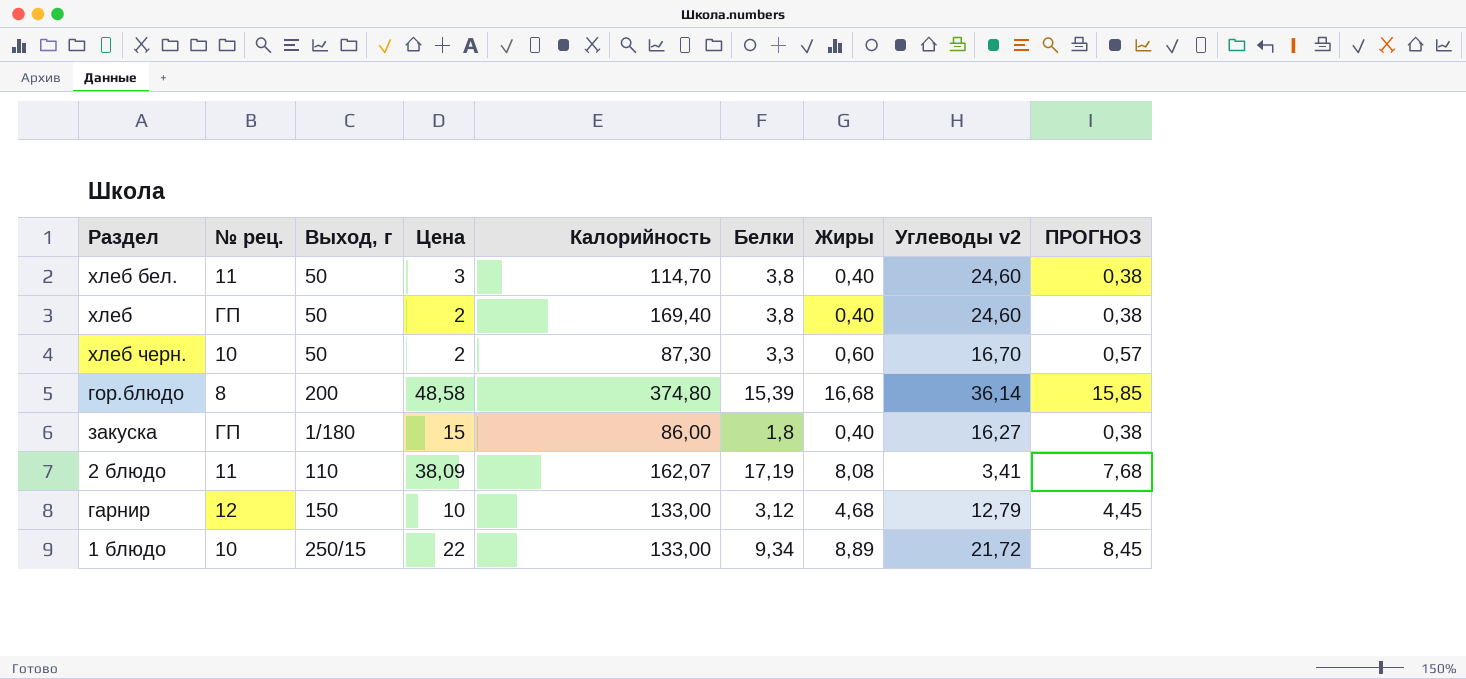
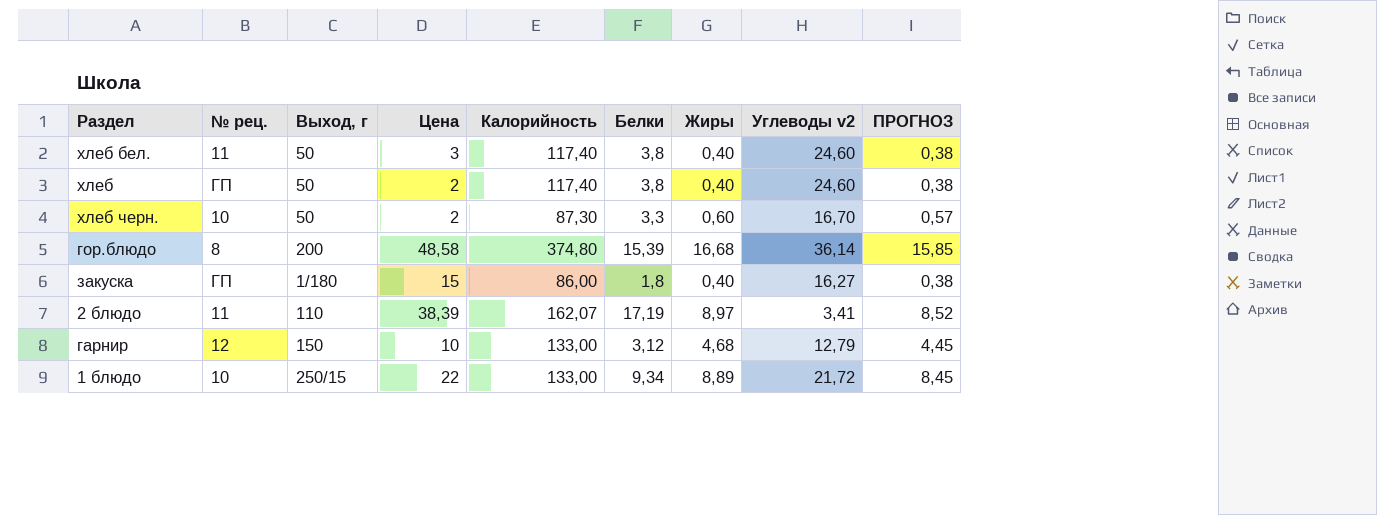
хлеб бел. | Калорийность: 114,70 -> 117,40
хлеб | Калорийность: 169,40 -> 117,40
2 блюдо | Цена: 38,09 -> 38,39
2 блюдо | Жиры: 8,08 -> 8,97
2 блюдо | ПРОГНОЗ: 7,68 -> 8,52

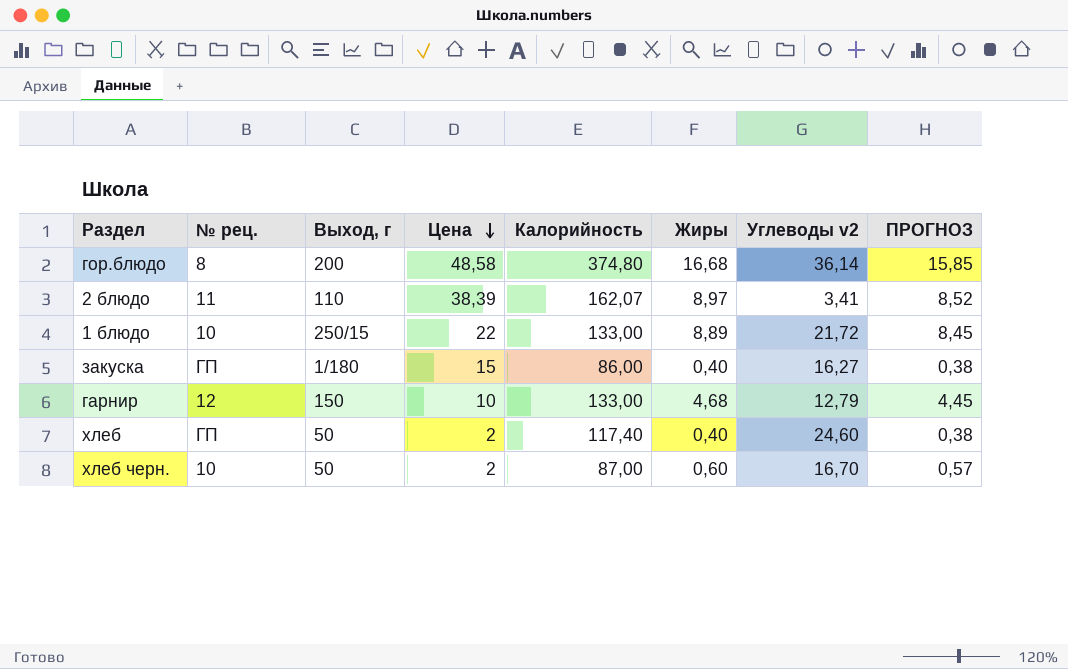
row order: none -> Цена descending
column Белки | position: 6 -> none
row хлеб бел.: 11 | 50 | 3 | 117,40 | 3,8 | 0,40 | 24,60 | 0,38 -> none
хлеб черн. | Калорийность: 87,30 -> 87,00

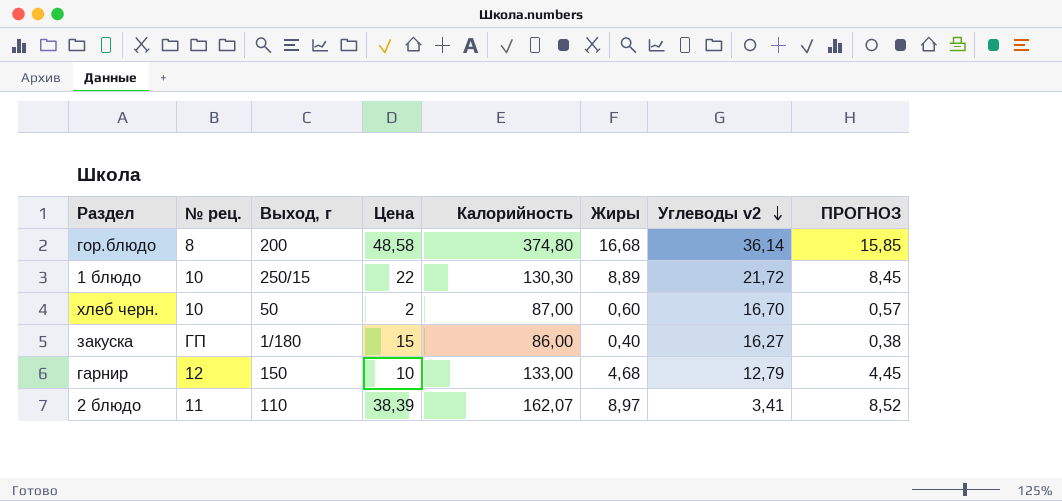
row order: Цена descending -> Углеводы v2 descending
row хлеб: ГП | 50 | 2 | 117,40 | 0,40 | 24,60 | 0,38 -> none
1 блюдо | Калорийность: 133,00 -> 130,30

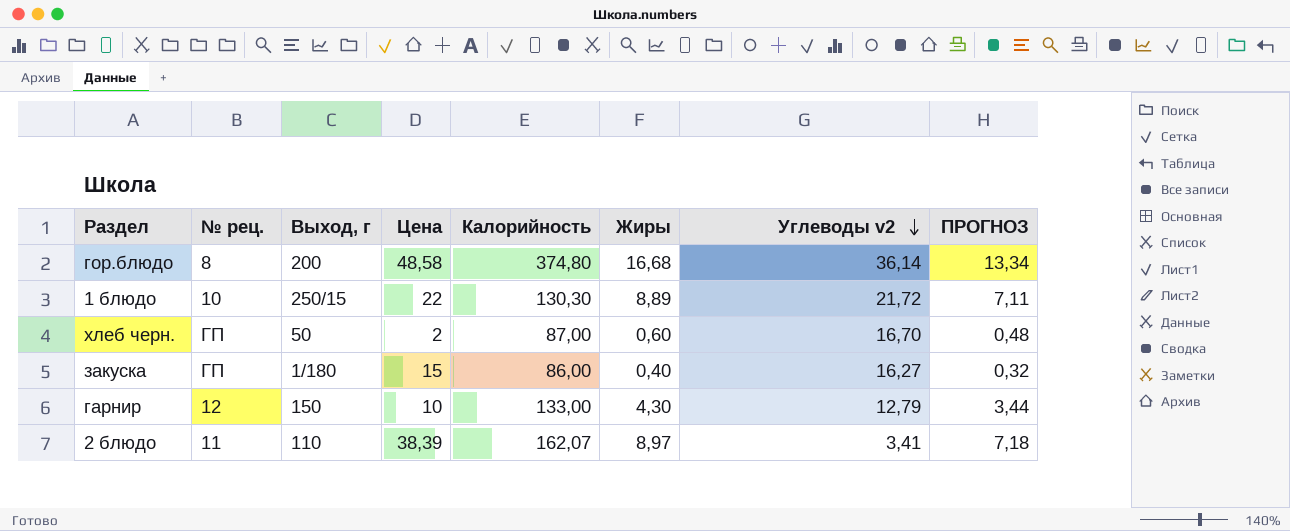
column ПРОГНОЗ | formula: [Жиры] * 0,95 -> [Жиры] * 0,8
хлеб черн. | № рец.: 10 -> ГП
гарнир | Жиры: 4,68 -> 4,30

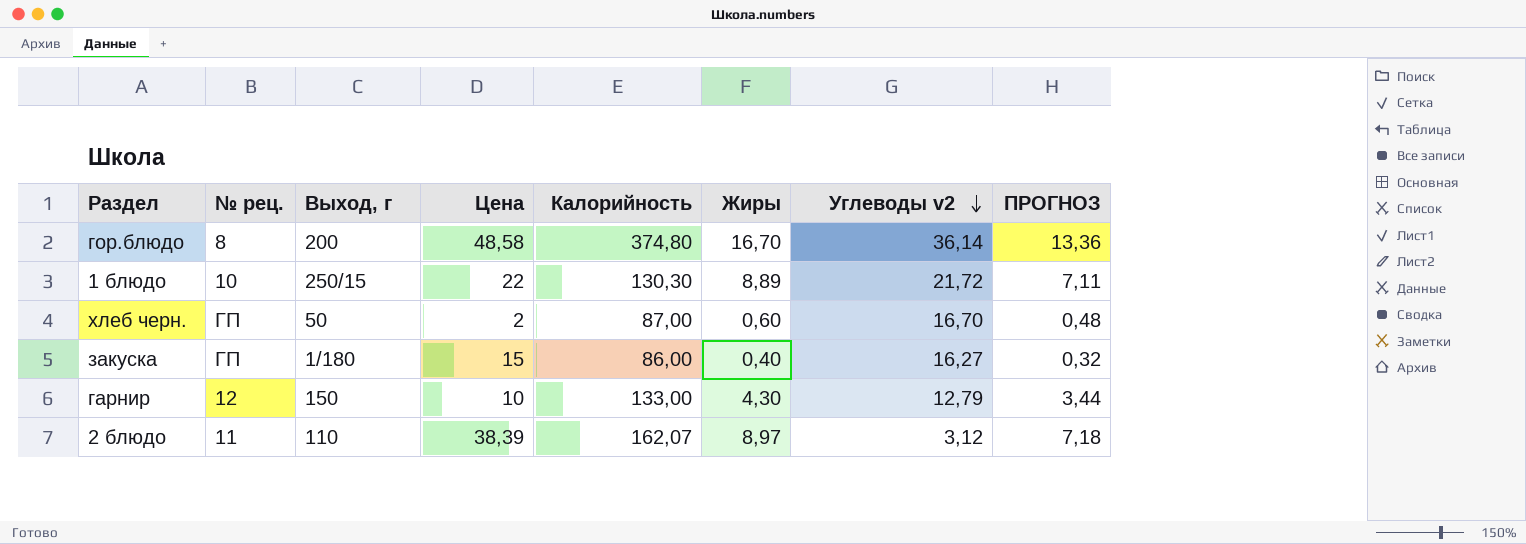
гор.блюдо | Жиры: 16,68 -> 16,70
гор.блюдо | ПРОГНОЗ: 13,34 -> 13,36
2 блюдо | Углеводы v2: 3,41 -> 3,12

